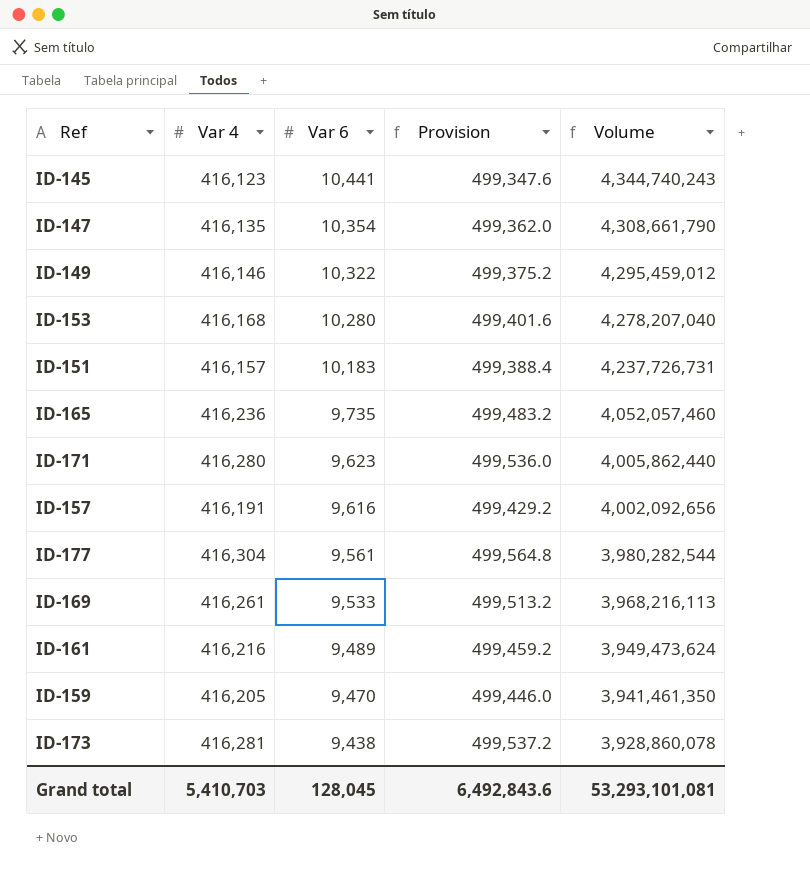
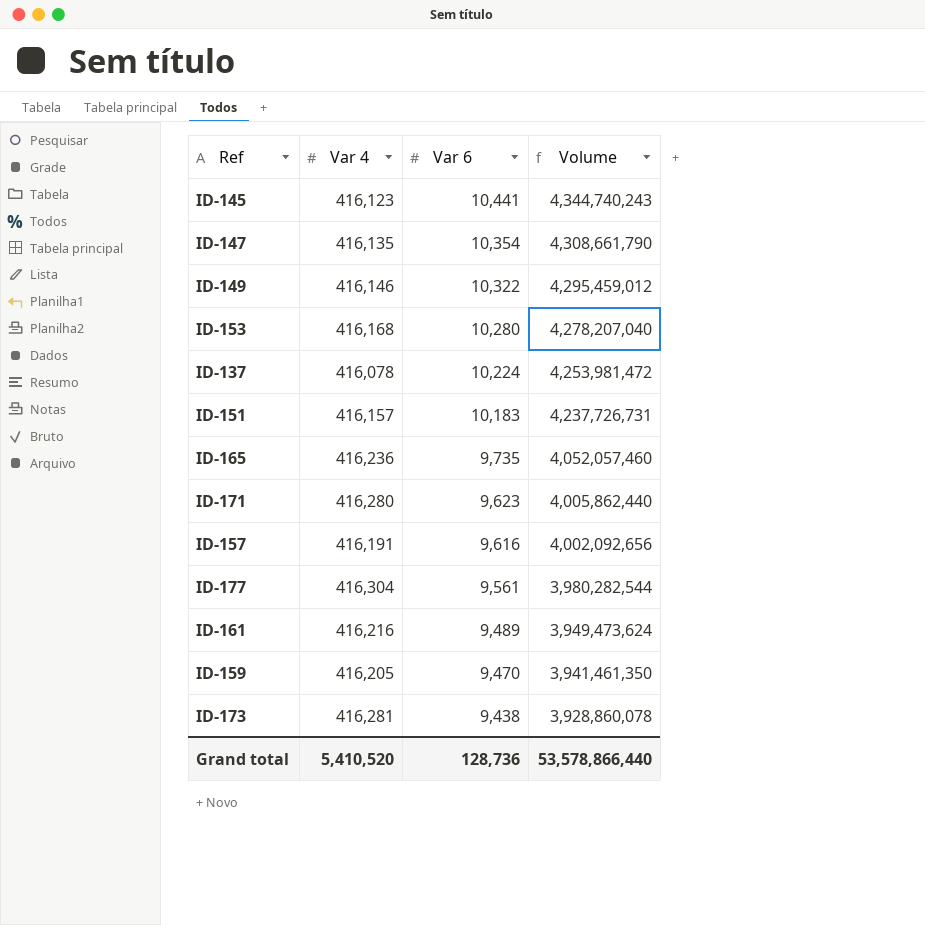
column Provision | formula: [Var 4] * 1.2 -> none
row ID-169: 416,261 | 9,533 | 499,513.2 | 3,968,216,113 -> none
row ID-137: none -> 416,078 | 10,224 | 4,253,981,472
Grand total | Var 4: 5,410,703 -> 5,410,520
Grand total | Var 6: 128,045 -> 128,736
Grand total | Volume: 53,293,101,081 -> 53,578,866,440

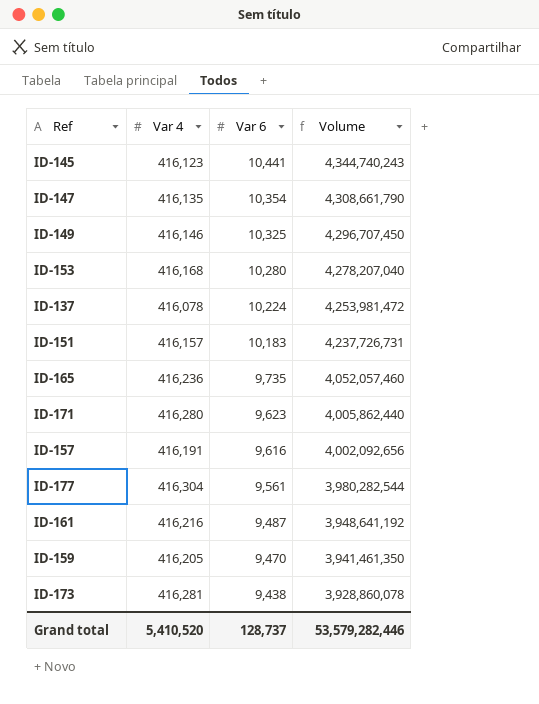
ID-149 | Var 6: 10,322 -> 10,325
ID-149 | Volume: 4,295,459,012 -> 4,296,707,450
ID-161 | Var 6: 9,489 -> 9,487
ID-161 | Volume: 3,949,473,624 -> 3,948,641,192
Grand total | Var 6: 128,736 -> 128,737
Grand total | Volume: 53,578,866,440 -> 53,579,282,446

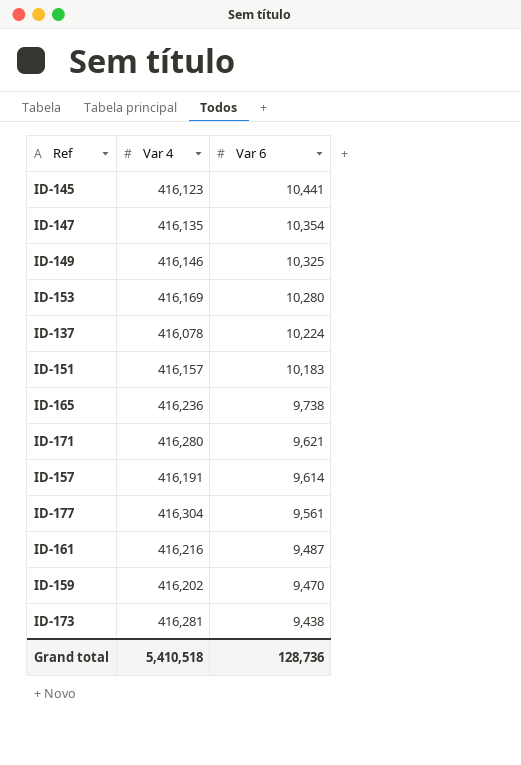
column Volume | formula: [Var 4] * [Var 6] -> none
ID-153 | Var 4: 416,168 -> 416,169
ID-165 | Var 6: 9,735 -> 9,738
ID-171 | Var 6: 9,623 -> 9,621
ID-157 | Var 6: 9,616 -> 9,614
ID-159 | Var 4: 416,205 -> 416,202
Grand total | Var 4: 5,410,520 -> 5,410,518
Grand total | Var 6: 128,737 -> 128,736

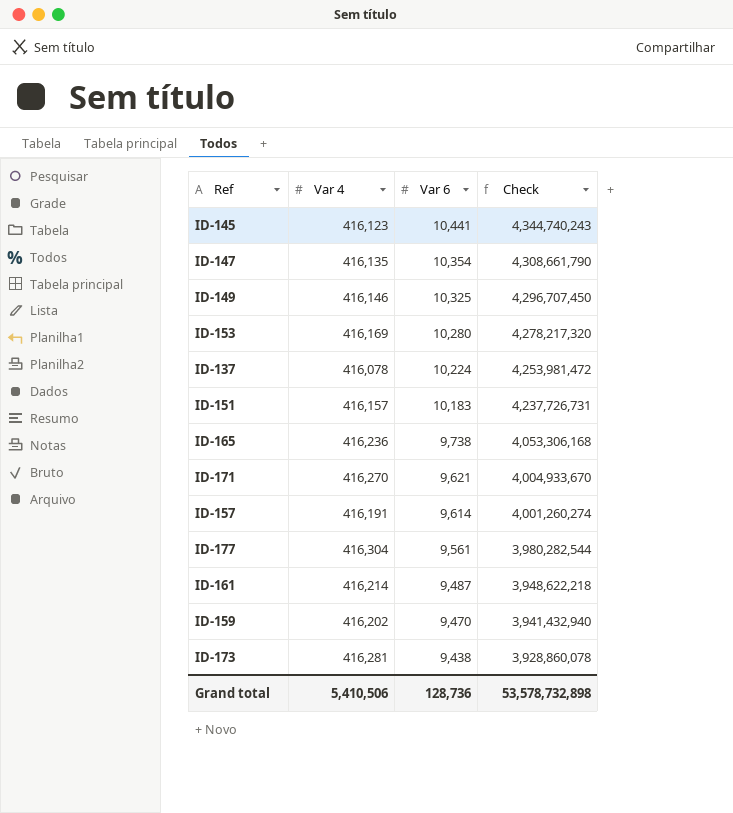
column Check | formula: none -> [Var 4] * [Var 6]
ID-171 | Var 4: 416,280 -> 416,270
ID-161 | Var 4: 416,216 -> 416,214
Grand total | Var 4: 5,410,518 -> 5,410,506

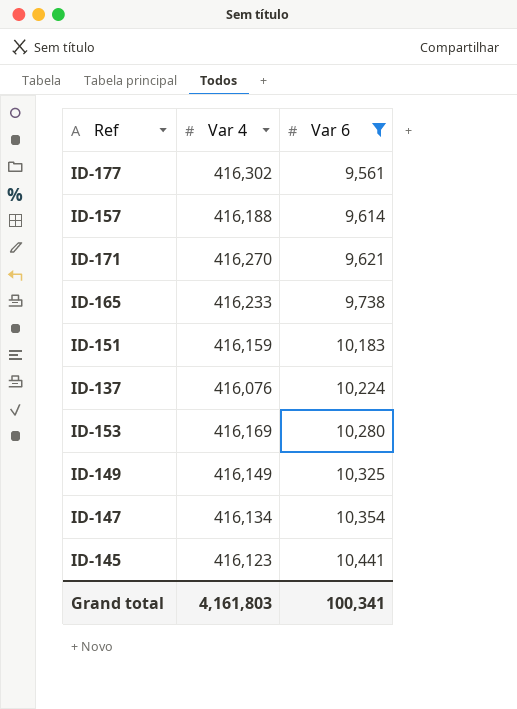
filter: none -> Var 6 >= 9,561
row order: Var 6 descending -> Var 6 ascending
column Check | formula: [Var 4] * [Var 6] -> none
ID-177 | Var 4: 416,304 -> 416,302
ID-157 | Var 4: 416,191 -> 416,188
ID-165 | Var 4: 416,236 -> 416,233
ID-151 | Var 4: 416,157 -> 416,159
ID-137 | Var 4: 416,078 -> 416,076
ID-149 | Var 4: 416,146 -> 416,149
ID-147 | Var 4: 416,135 -> 416,134
Grand total | Var 4: 5,410,506 -> 4,161,803
Grand total | Var 6: 128,736 -> 100,341

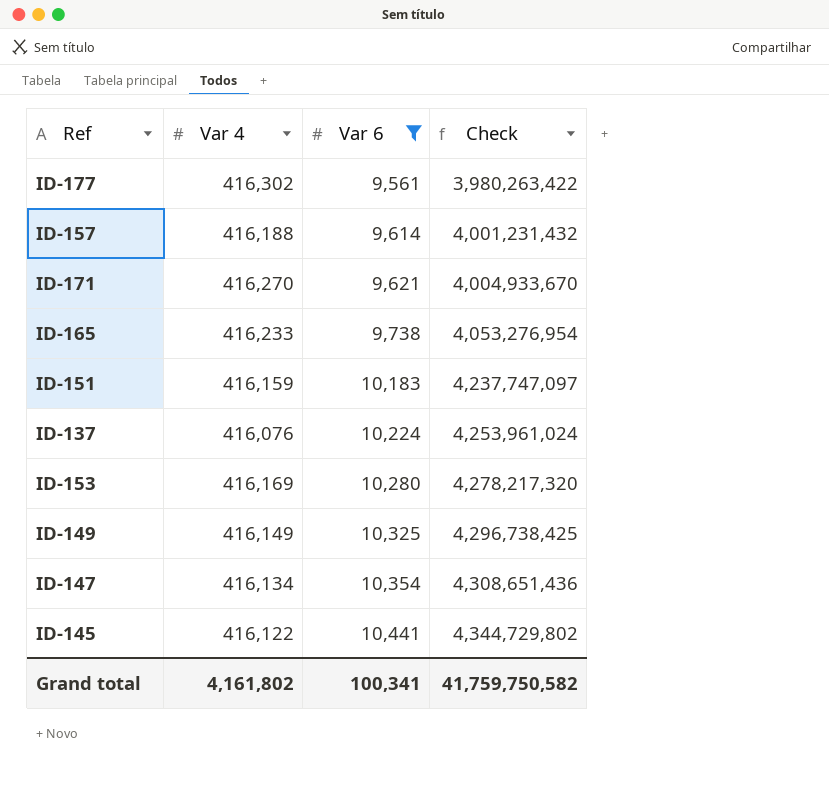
column Check | formula: none -> [Var 4] * [Var 6]
ID-145 | Var 4: 416,123 -> 416,122
Grand total | Var 4: 4,161,803 -> 4,161,802

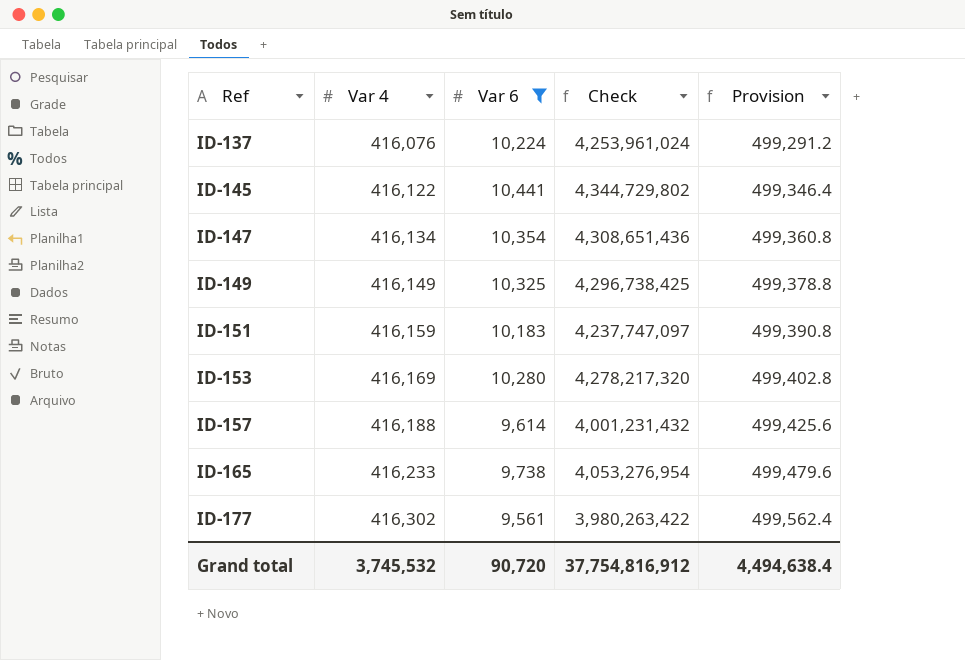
row order: Var 6 ascending -> Ref ascending
column Provision | formula: none -> [Var 4] * 1.2
row ID-171: 416,270 | 9,621 | 4,004,933,670 -> none
Grand total | Var 4: 4,161,802 -> 3,745,532
Grand total | Var 6: 100,341 -> 90,720
Grand total | Check: 41,759,750,582 -> 37,754,816,912

